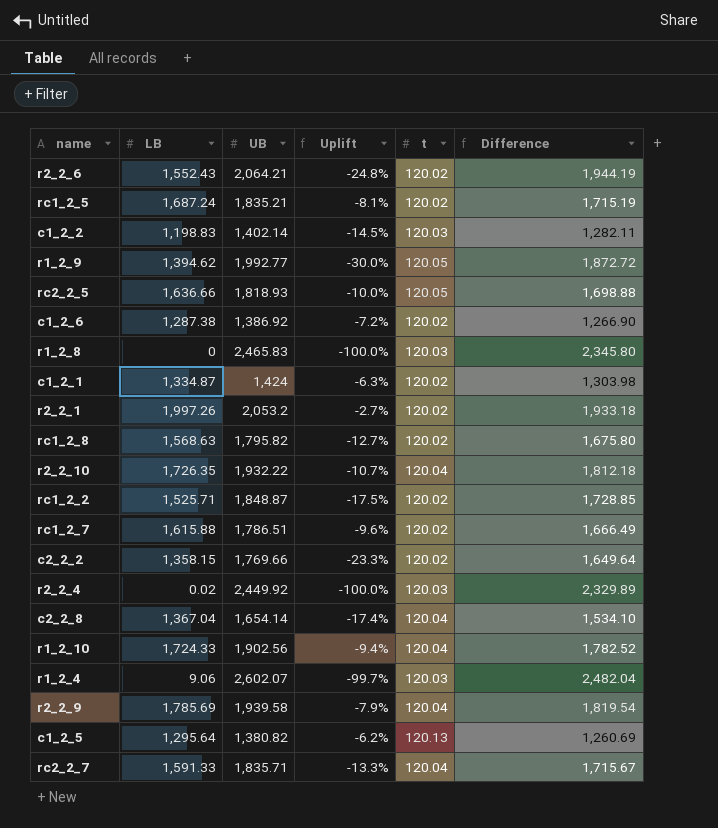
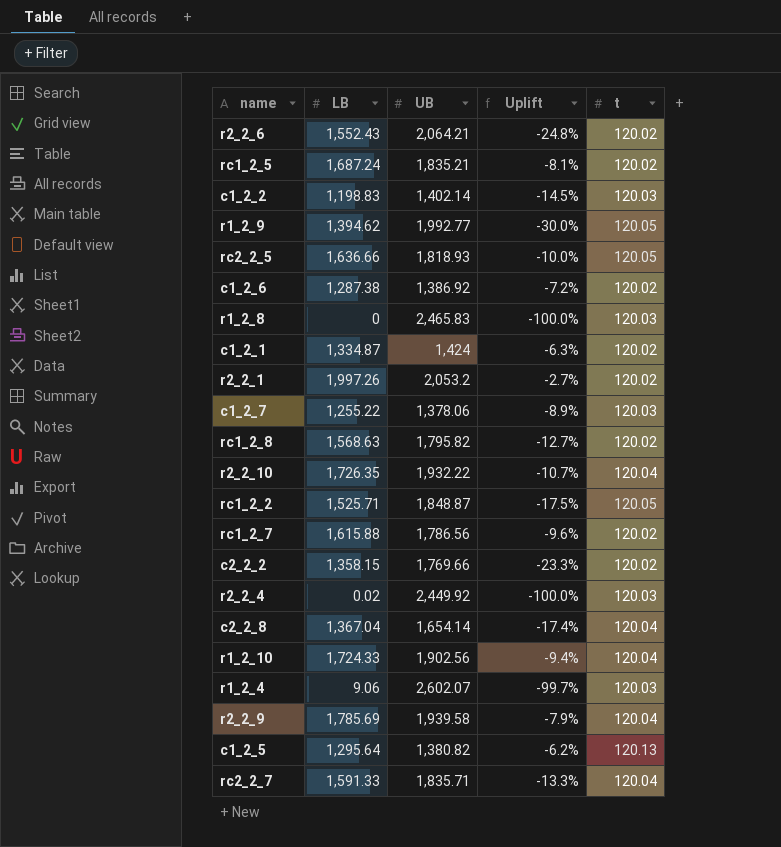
column Difference | formula: [UB] - [t] -> none
row c1_2_7: none -> 1,255.22 | 1,378.06 | -8.9% | 120.03
rc1_2_2 | t: 120.02 -> 120.05
rc1_2_7 | UB: 1,786.51 -> 1,786.56

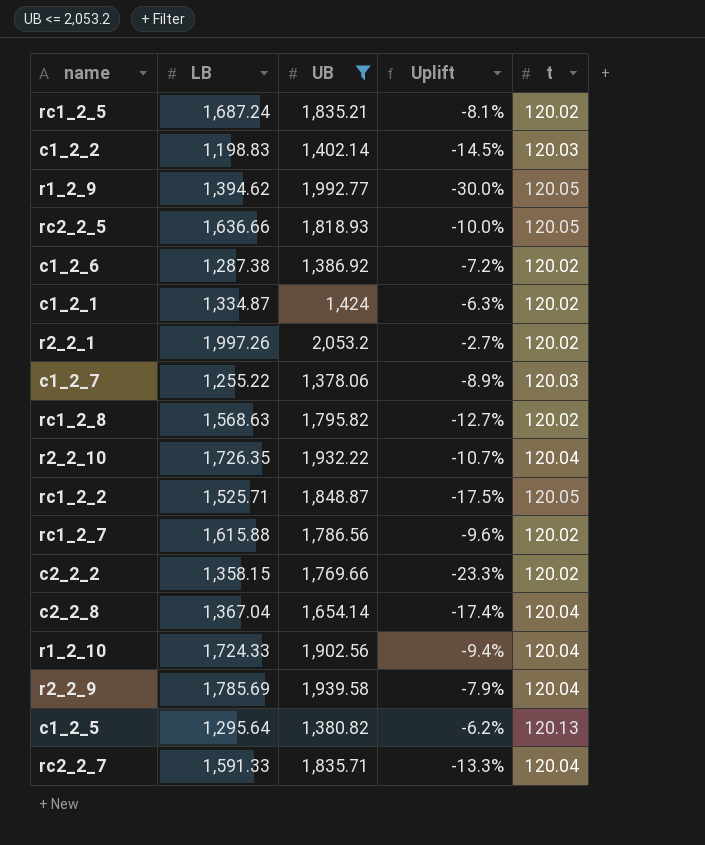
filter: none -> UB <= 2,053.2

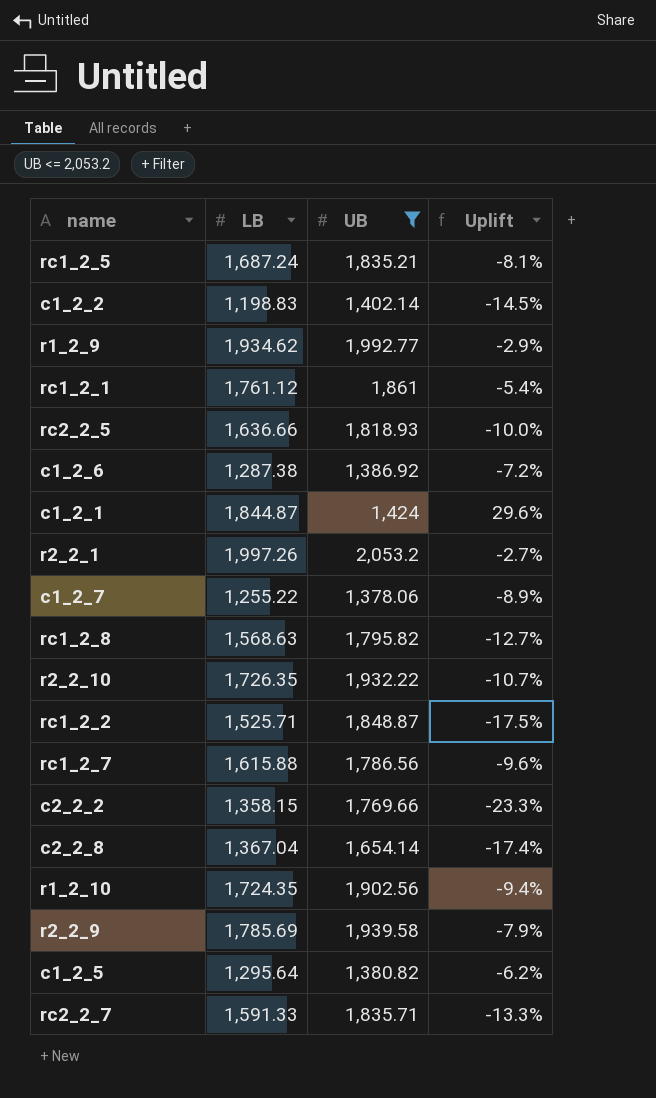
column t | position: 5 -> none
r1_2_9 | LB: 1,394.62 -> 1,934.62
r1_2_9 | Uplift: -30.0% -> -2.9%
row rc1_2_1: none -> 1,761.12 | 1,861 | -5.4%
c1_2_1 | LB: 1,334.87 -> 1,844.87
c1_2_1 | Uplift: -6.3% -> 29.6%
r1_2_10 | LB: 1,724.33 -> 1,724.35

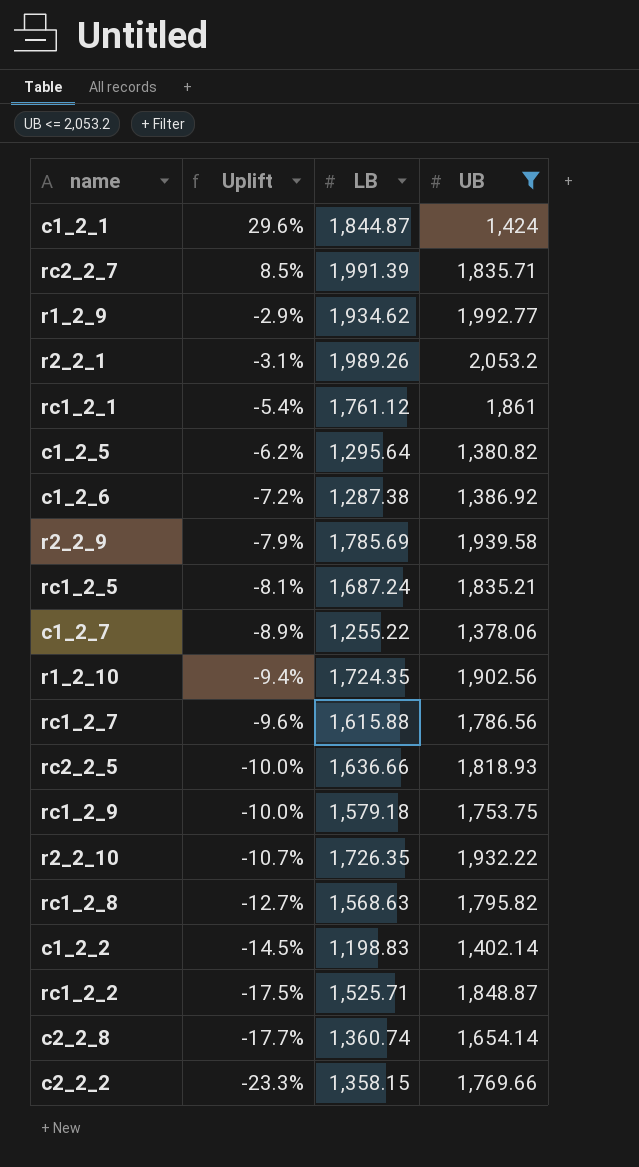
row order: none -> Uplift descending
column Uplift | position: 4 -> 2
rc2_2_7 | Uplift: -13.3% -> 8.5%
rc2_2_7 | LB: 1,591.33 -> 1,991.39
r2_2_1 | Uplift: -2.7% -> -3.1%
r2_2_1 | LB: 1,997.26 -> 1,989.26
row rc1_2_9: none -> -10.0% | 1,579.18 | 1,753.75
c2_2_8 | Uplift: -17.4% -> -17.7%
c2_2_8 | LB: 1,367.04 -> 1,360.74

